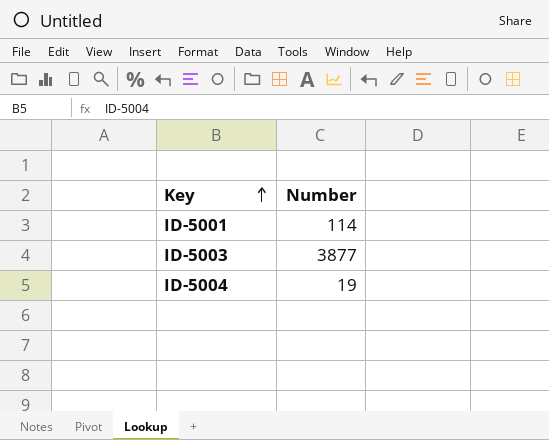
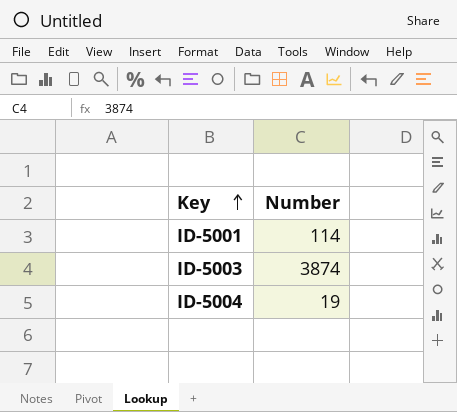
ID-5003 | Number: 3877 -> 3874

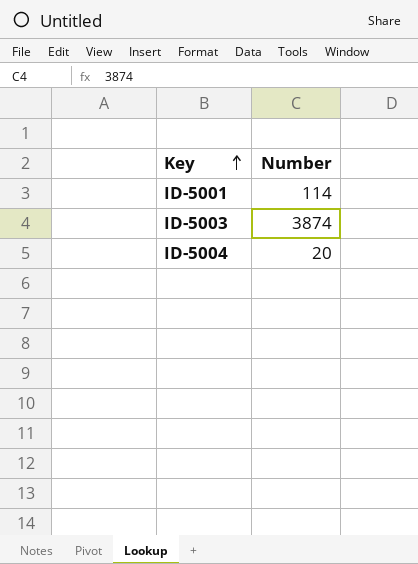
ID-5004 | Number: 19 -> 20

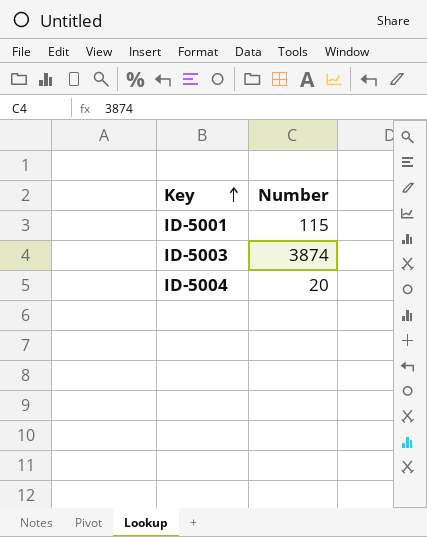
ID-5001 | Number: 114 -> 115

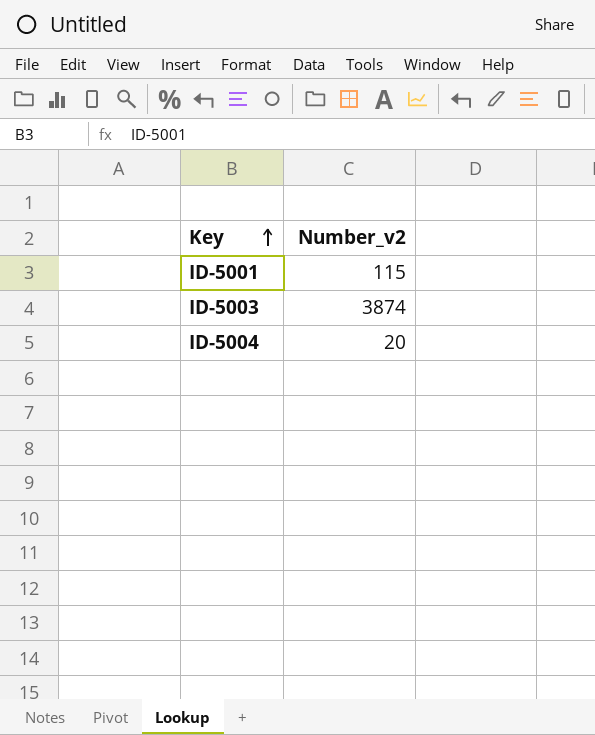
column name: Number -> Number_v2

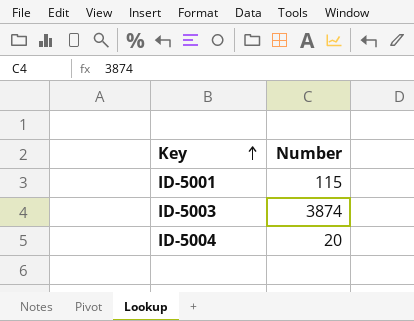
column name: Number_v2 -> Number

